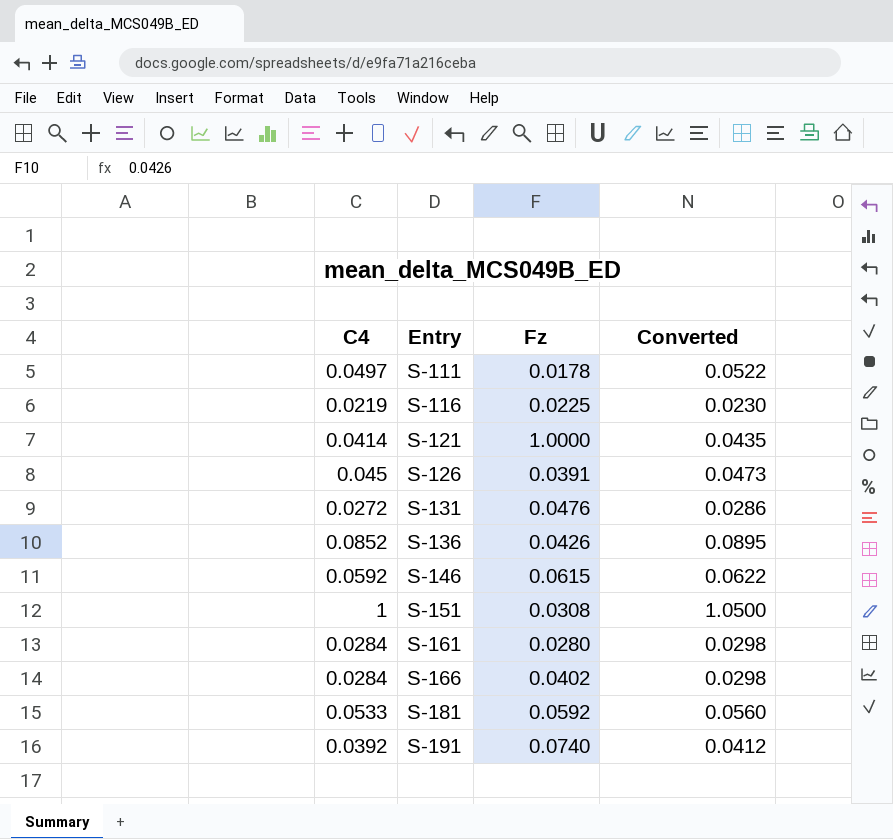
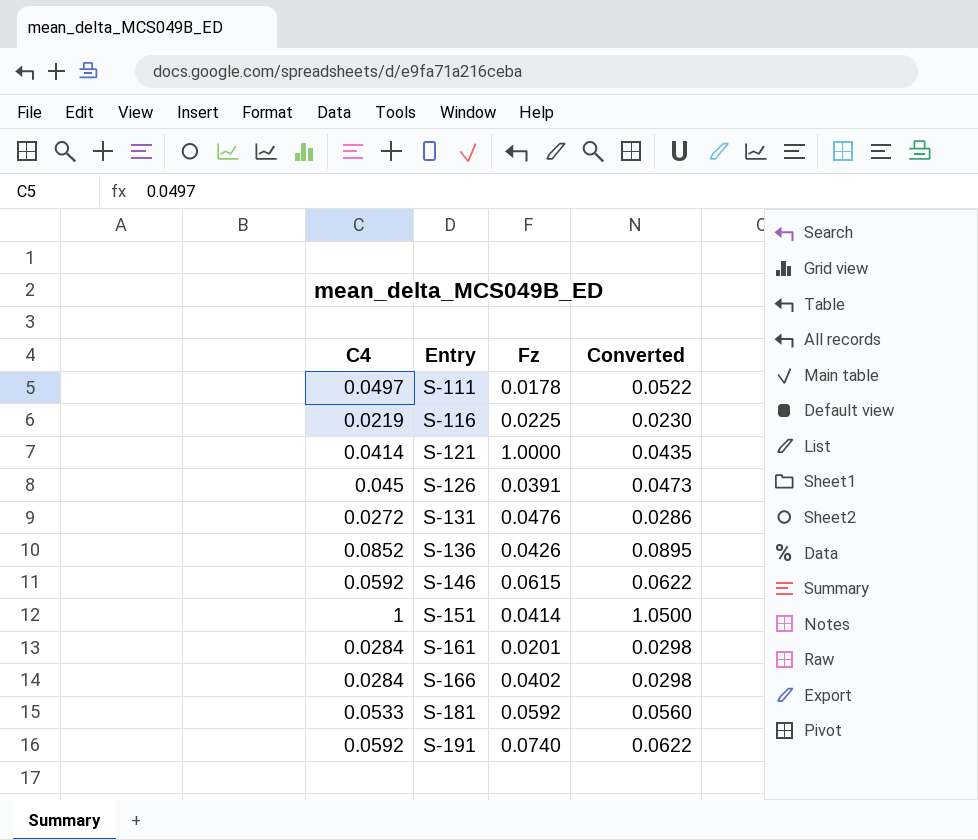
S-151 | Fz: 0.0308 -> 0.0414
S-161 | Fz: 0.0280 -> 0.0201
S-191 | C4: 0.0392 -> 0.0592
S-191 | Converted: 0.0412 -> 0.0622

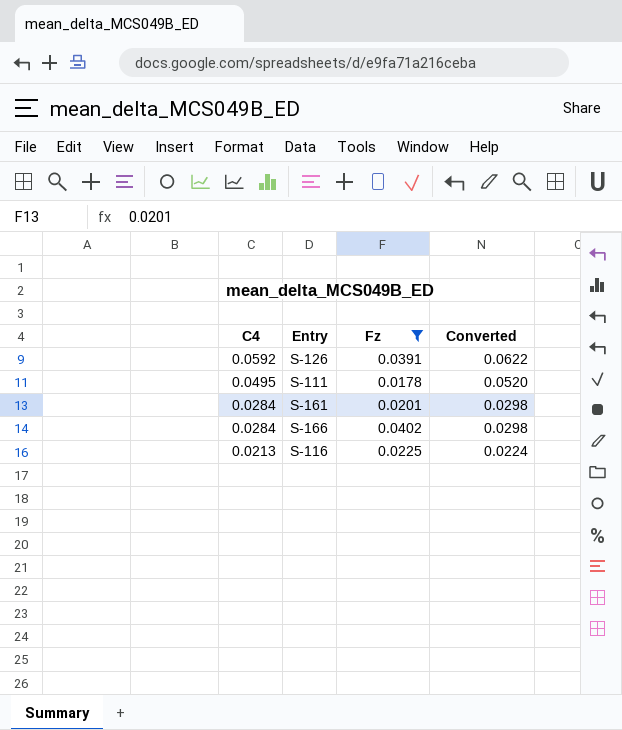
filter: none -> Fz <= 0.0402
row order: Entry ascending -> C4 descending
S-126 | C4: 0.045 -> 0.0592
S-126 | Converted: 0.0473 -> 0.0622
S-111 | C4: 0.0497 -> 0.0495
S-111 | Converted: 0.0522 -> 0.0520
S-116 | C4: 0.0219 -> 0.0213
S-116 | Converted: 0.0230 -> 0.0224

